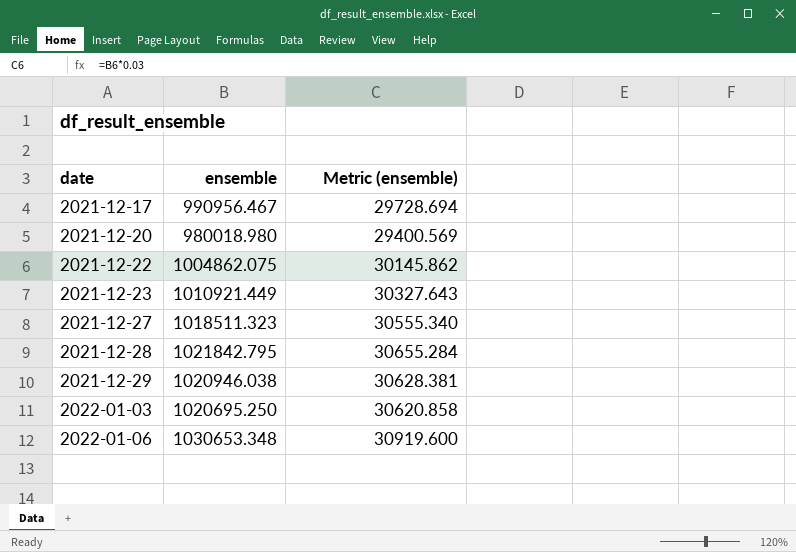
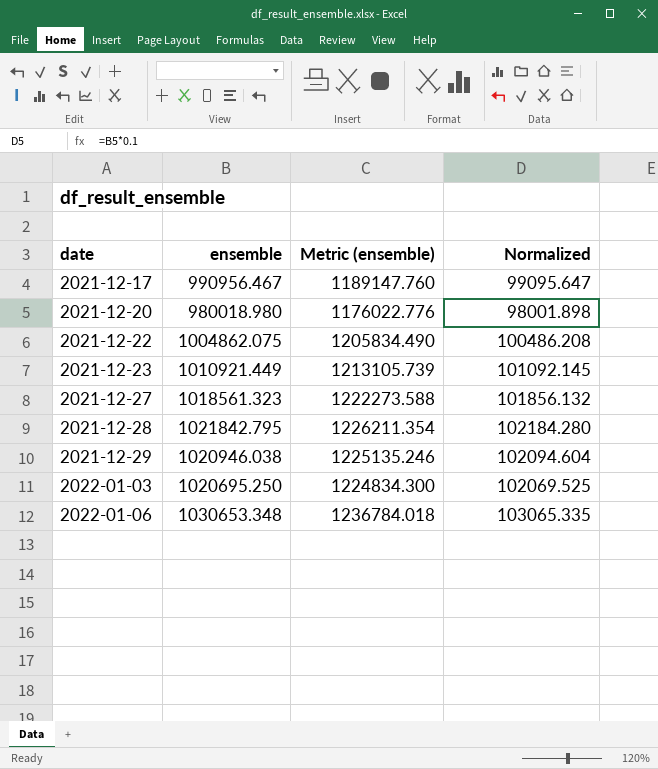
column Metric (ensemble) | formula: [ensemble] * 0.03 -> [ensemble] * 1.2
column Normalized | formula: none -> [ensemble] * 0.1
2021-12-27 | ensemble: 1018511.323 -> 1018561.323

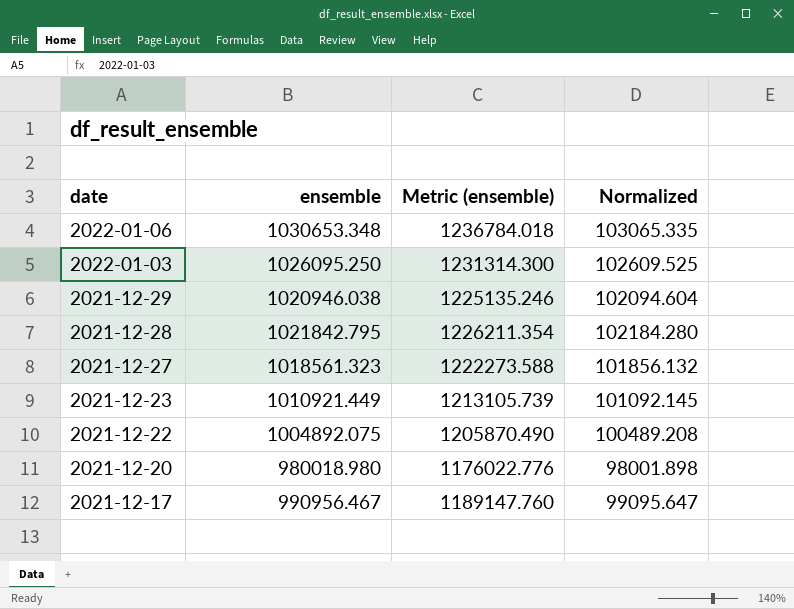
row order: date ascending -> date descending
2022-01-03 | ensemble: 1020695.250 -> 1026095.250
2022-01-03 | Metric (ensemble): 1224834.300 -> 1231314.300
2022-01-03 | Normalized: 102069.525 -> 102609.525
2021-12-22 | ensemble: 1004862.075 -> 1004892.075
2021-12-22 | Metric (ensemble): 1205834.490 -> 1205870.490
2021-12-22 | Normalized: 100486.208 -> 100489.208

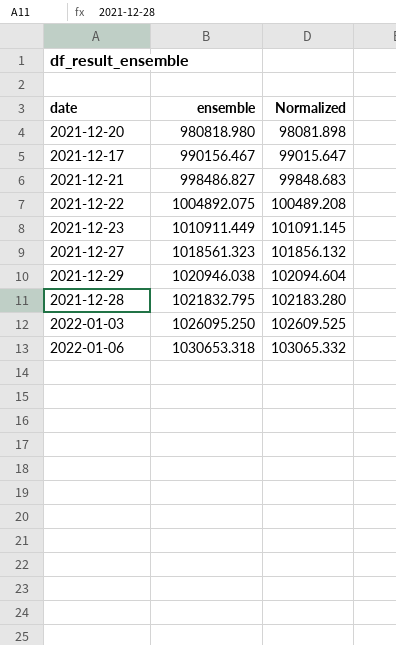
row order: date descending -> ensemble ascending
column Metric (ensemble) | formula: [ensemble] * 1.2 -> none
2021-12-20 | ensemble: 980018.980 -> 980818.980
2021-12-20 | Normalized: 98001.898 -> 98081.898
2021-12-17 | ensemble: 990956.467 -> 990156.467
2021-12-17 | Normalized: 99095.647 -> 99015.647
row 2021-12-21: none -> 998486.827 | 99848.683
2021-12-23 | ensemble: 1010921.449 -> 1010911.449
2021-12-23 | Normalized: 101092.145 -> 101091.145
2021-12-28 | ensemble: 1021842.795 -> 1021832.795
2021-12-28 | Normalized: 102184.280 -> 102183.280
2022-01-06 | ensemble: 1030653.348 -> 1030653.318
2022-01-06 | Normalized: 103065.335 -> 103065.332

